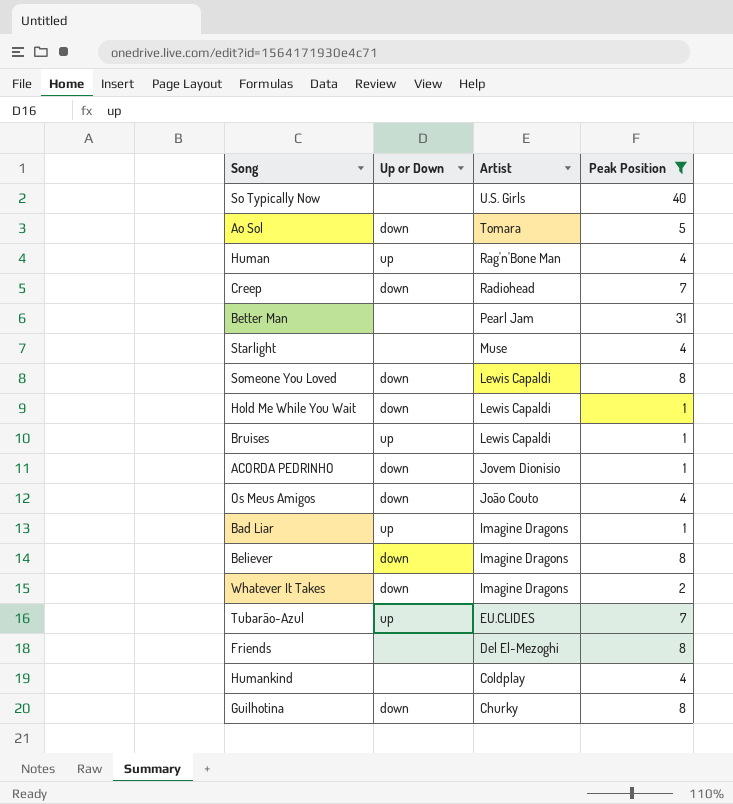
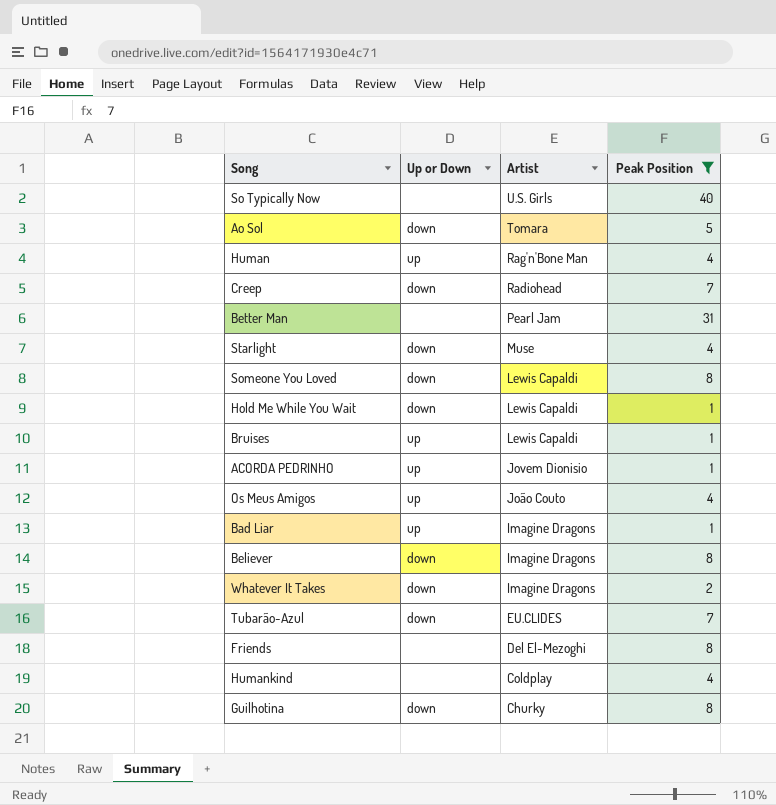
Starlight | Up or Down: none -> down
ACORDA PEDRINHO | Up or Down: down -> up
Os Meus Amigos | Up or Down: down -> up
Tubarão-Azul | Up or Down: up -> down

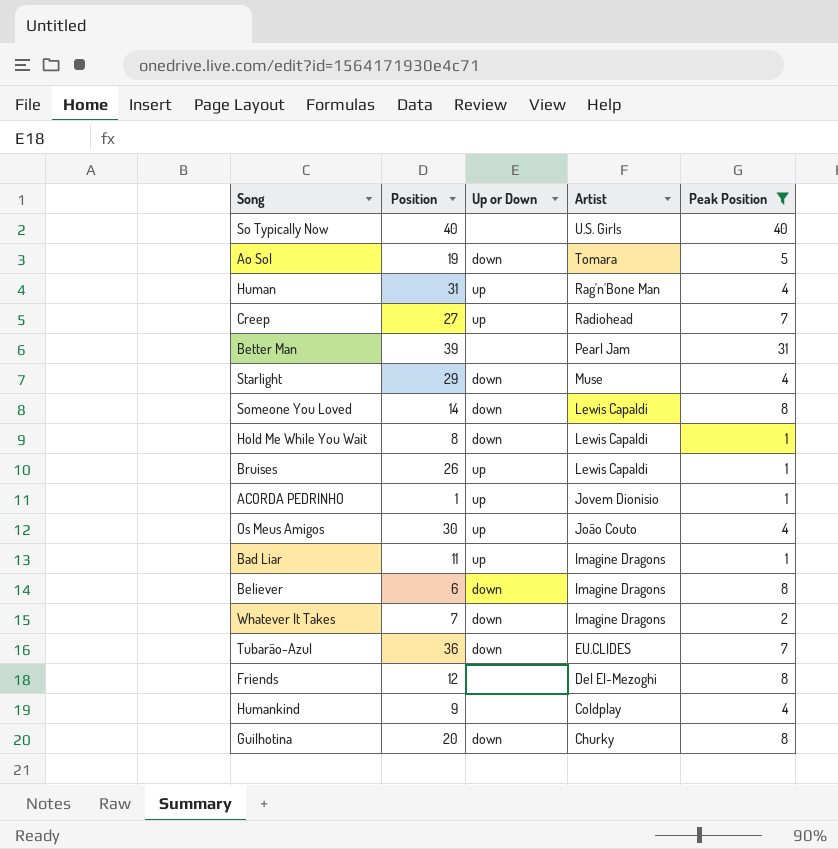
column Position | position: none -> 2
Creep | Up or Down: down -> up

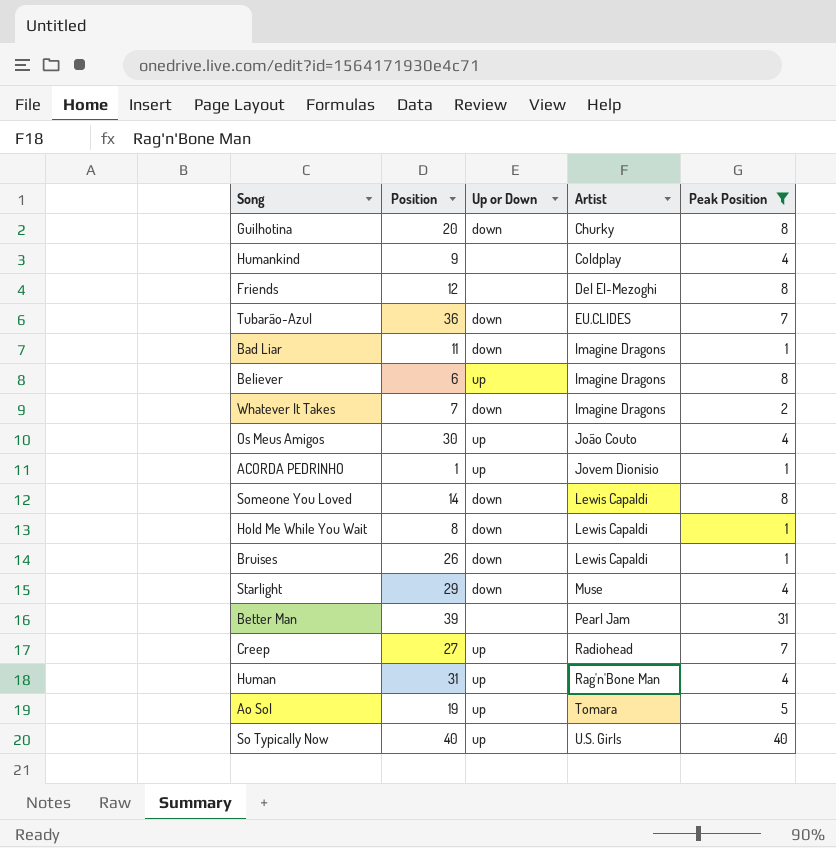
row order: Artist descending -> Artist ascending
Bad Liar | Up or Down: up -> down
Believer | Up or Down: down -> up
Bruises | Up or Down: up -> down
Ao Sol | Up or Down: down -> up
So Typically Now | Up or Down: none -> up

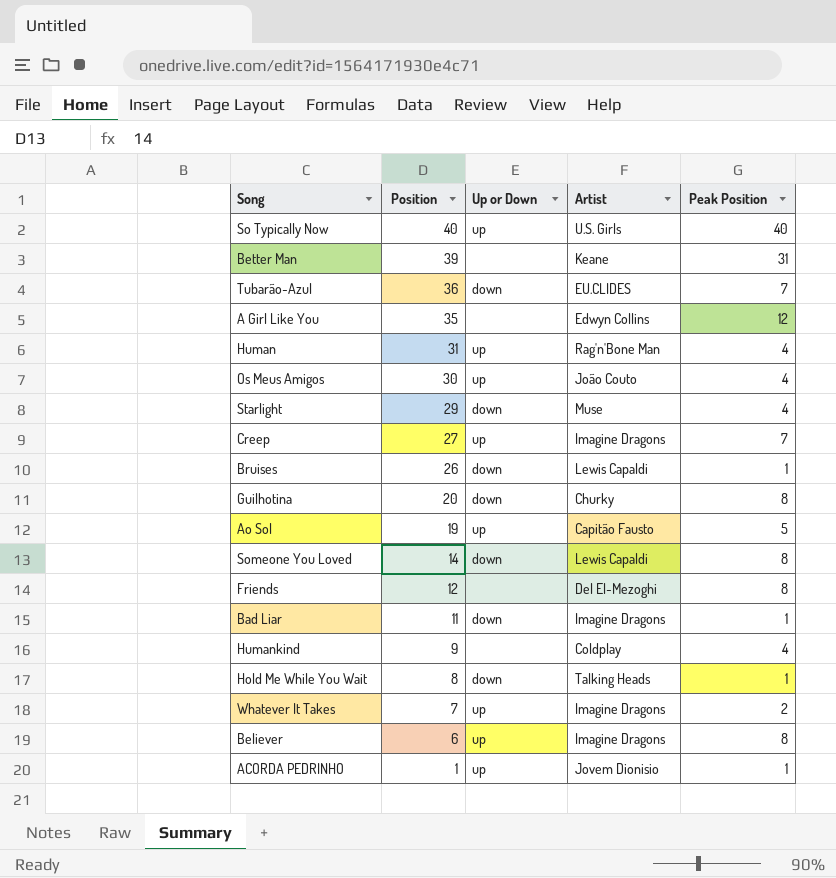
filter: Peak Position != 12 -> none
row order: Artist ascending -> Position descending
Better Man | Artist: Pearl Jam -> Keane
Creep | Artist: Radiohead -> Imagine Dragons
Ao Sol | Artist: Tomara -> Capitão Fausto
Hold Me While You Wait | Artist: Lewis Capaldi -> Talking Heads
Whatever It Takes | Up or Down: down -> up

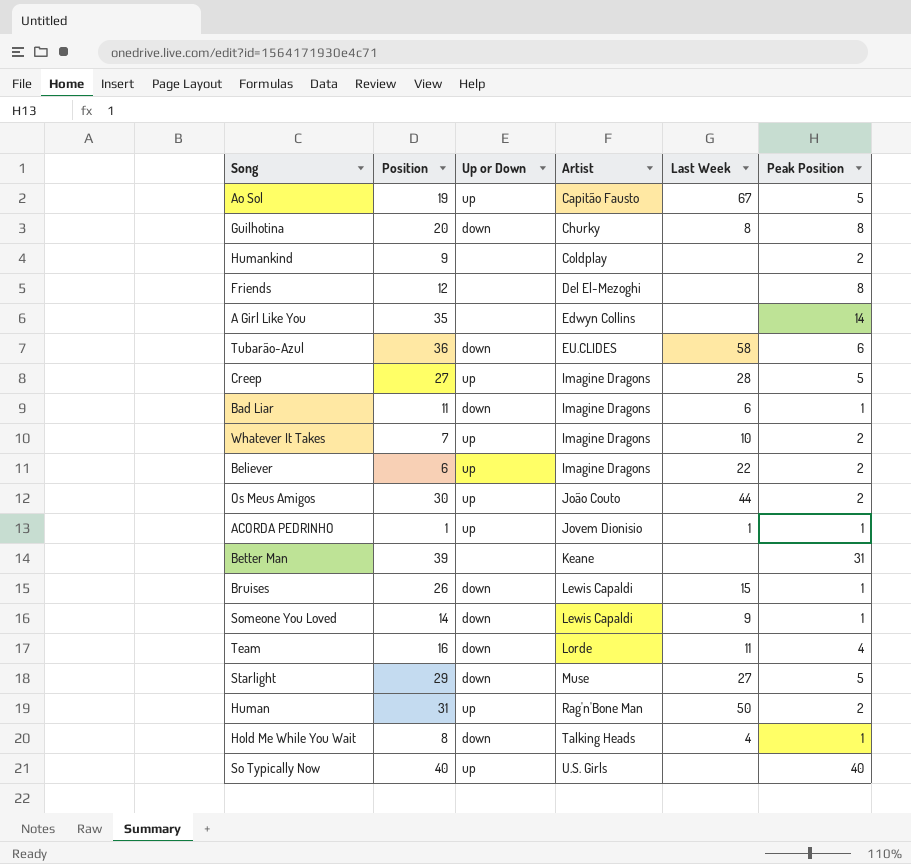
row order: Position descending -> Artist ascending
column Last Week | position: none -> 5
Humankind | Peak Position: 4 -> 2
A Girl Like You | Peak Position: 12 -> 14
Tubarão-Azul | Peak Position: 7 -> 6
Creep | Peak Position: 7 -> 5
Believer | Peak Position: 8 -> 2
Os Meus Amigos | Peak Position: 4 -> 2
Someone You Loved | Peak Position: 8 -> 1
row Team: none -> 16 | down | Lorde | 11 | 4
Starlight | Peak Position: 4 -> 5
Human | Peak Position: 4 -> 2

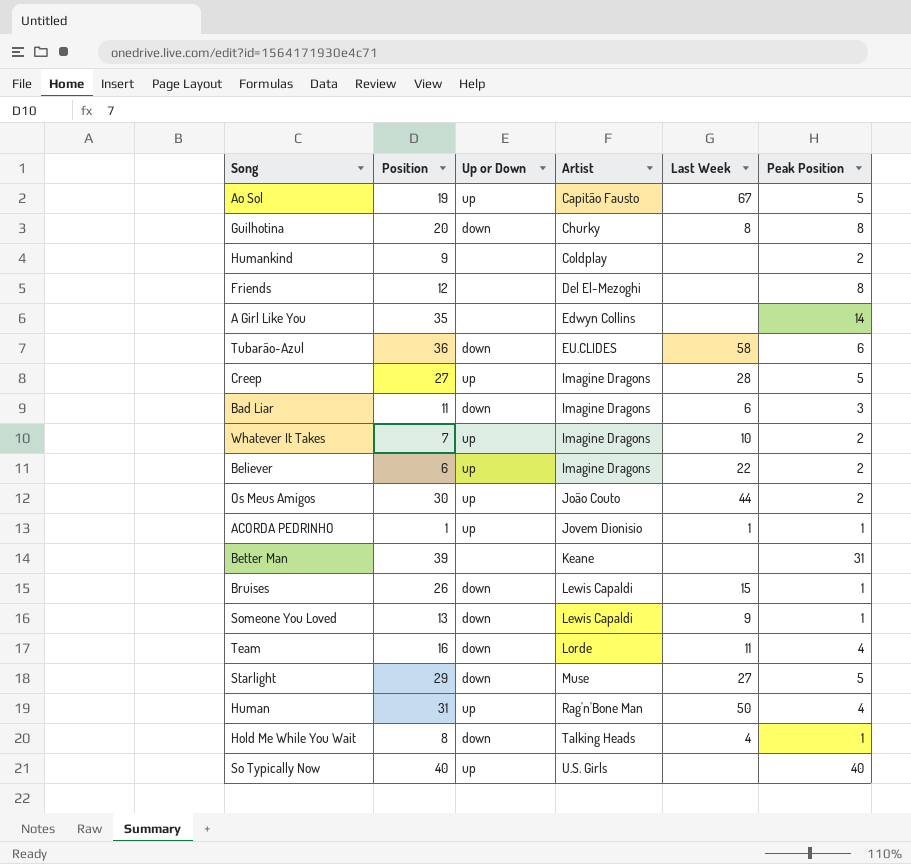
Bad Liar | Peak Position: 1 -> 3
Someone You Loved | Position: 14 -> 13
Human | Peak Position: 2 -> 4

